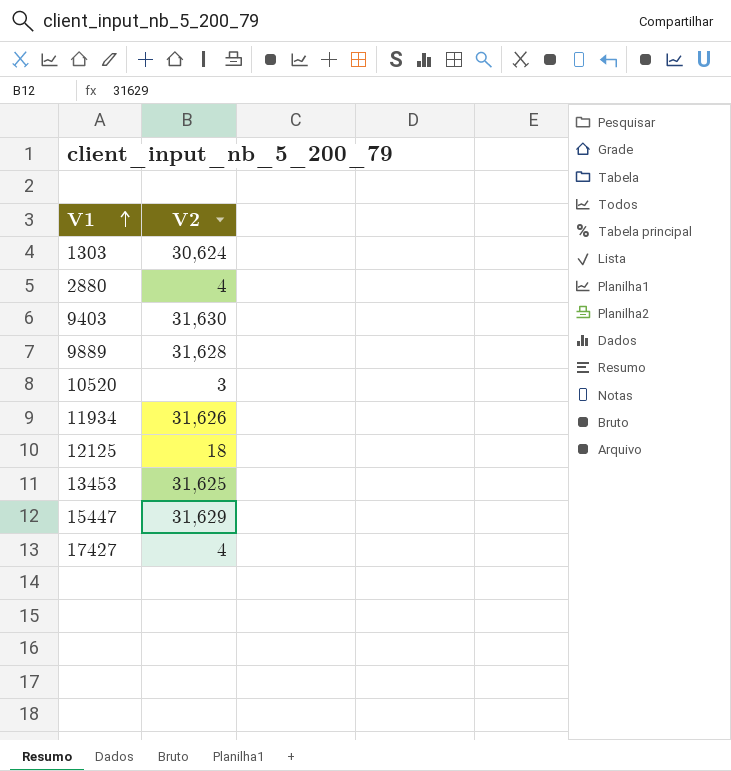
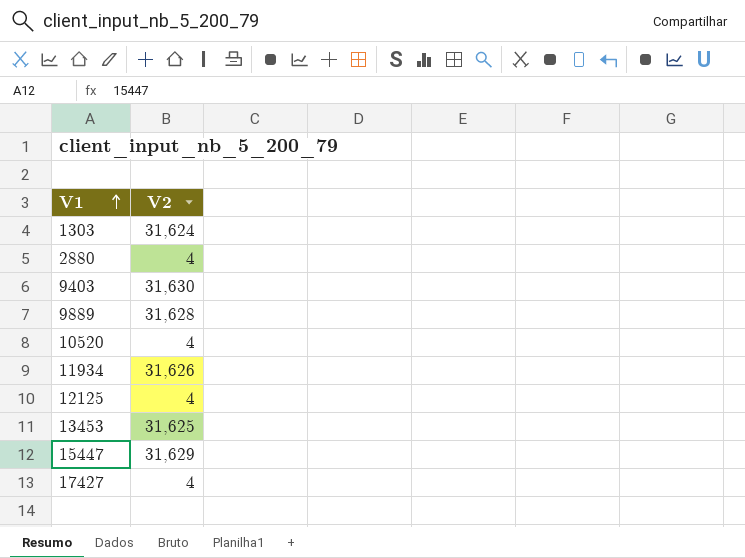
1303 | V2: 30,624 -> 31,624
10520 | V2: 3 -> 4
12125 | V2: 18 -> 4

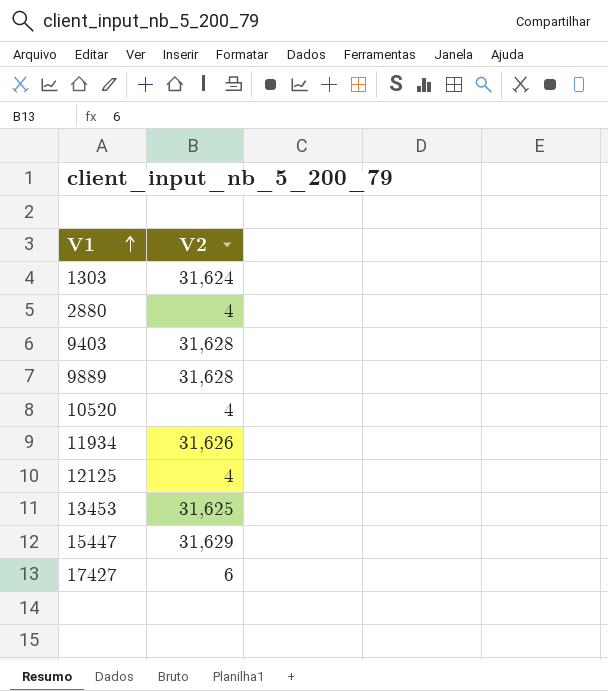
9403 | V2: 31,630 -> 31,628
17427 | V2: 4 -> 6

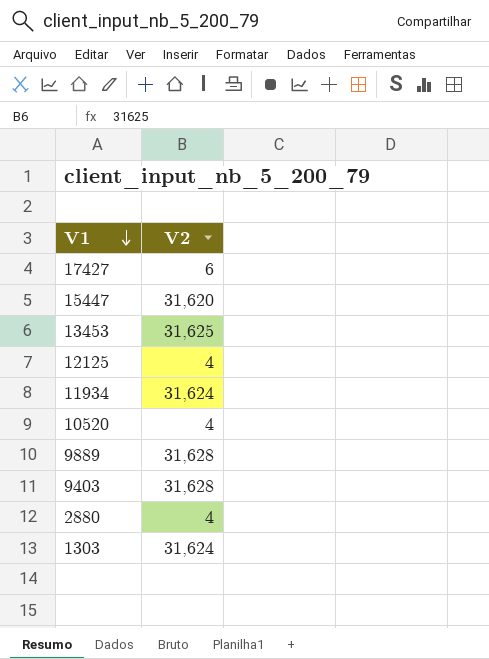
row order: V1 ascending -> V1 descending
15447 | V2: 31,629 -> 31,620
11934 | V2: 31,626 -> 31,624

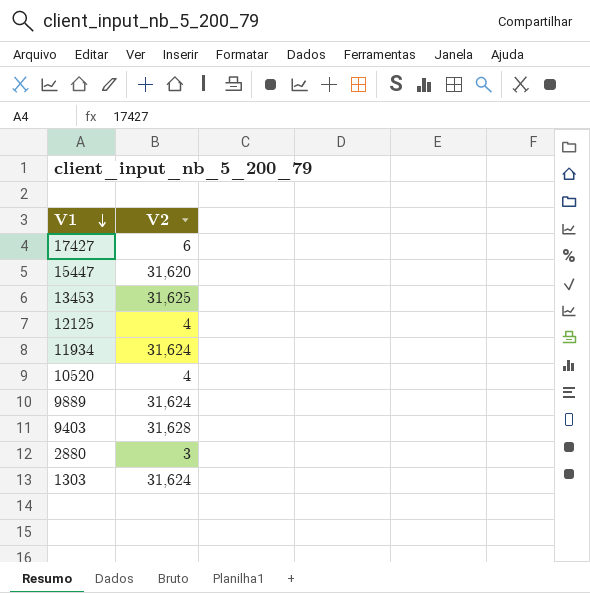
9889 | V2: 31,628 -> 31,624
2880 | V2: 4 -> 3

